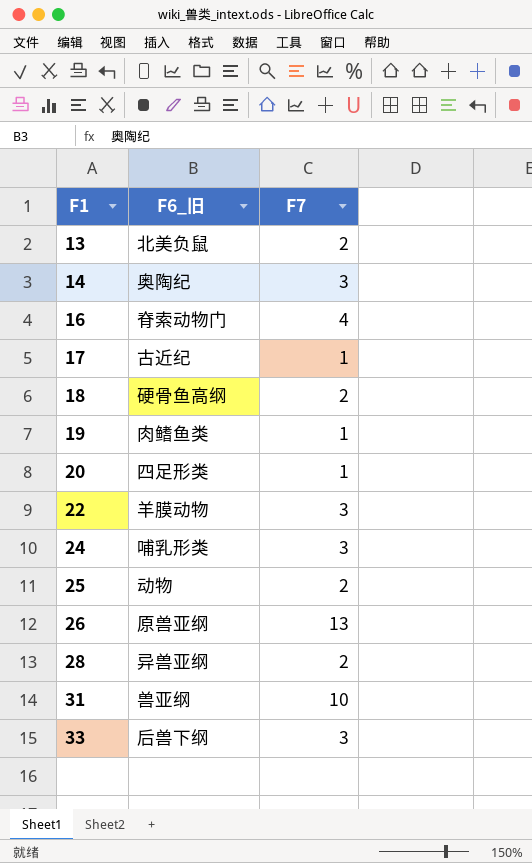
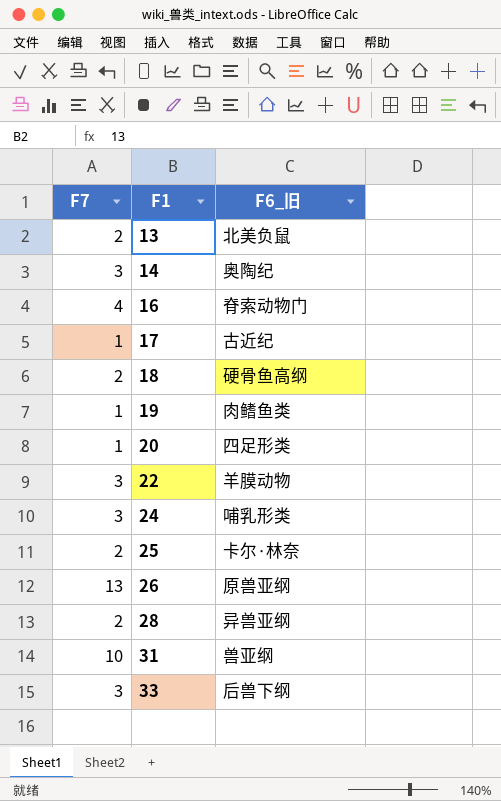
column F7 | position: 3 -> 1
25 | F6_旧: 动物 -> 卡尔·林奈

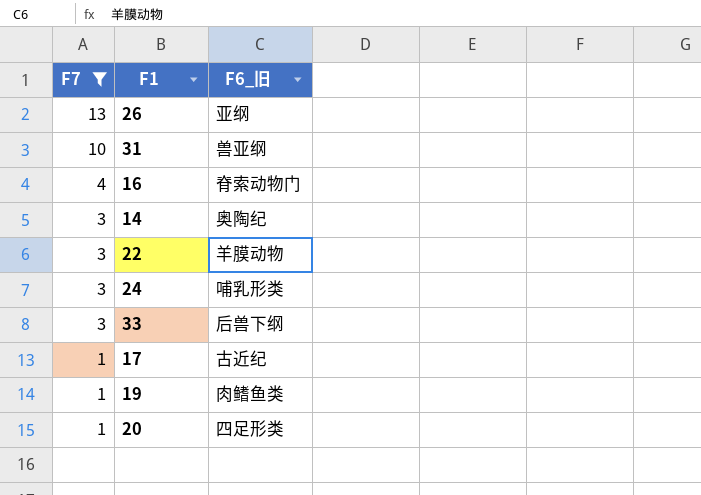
filter: none -> F7 != 2
row order: F1 ascending -> F7 descending
26 | F6_旧: 原兽亚纲 -> 亚纲

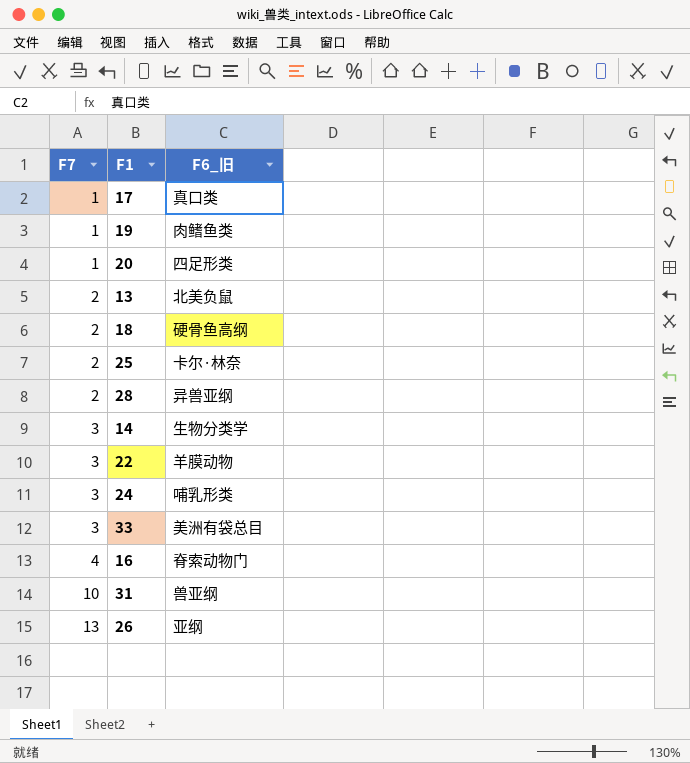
filter: F7 != 2 -> none
row order: F7 descending -> F7 ascending
17 | F6_旧: 古近纪 -> 真口类
14 | F6_旧: 奥陶纪 -> 生物分类学
33 | F6_旧: 后兽下纲 -> 美洲有袋总目

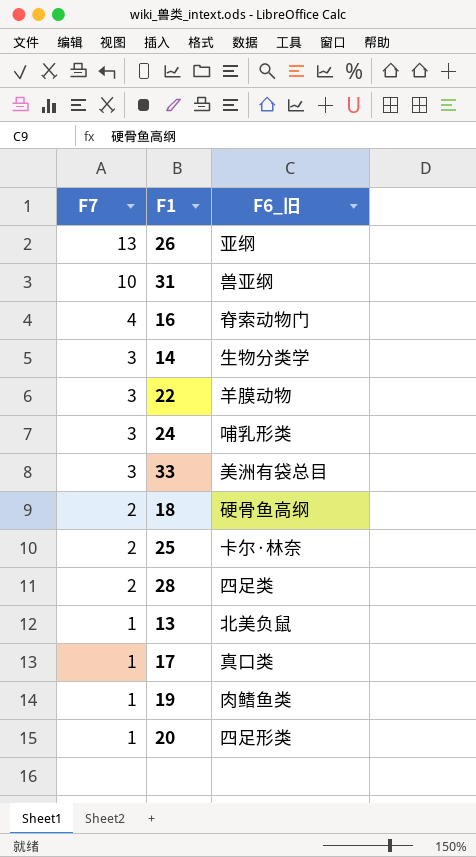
row order: F7 ascending -> F7 descending
28 | F6_旧: 异兽亚纲 -> 四足类
13 | F7: 2 -> 1

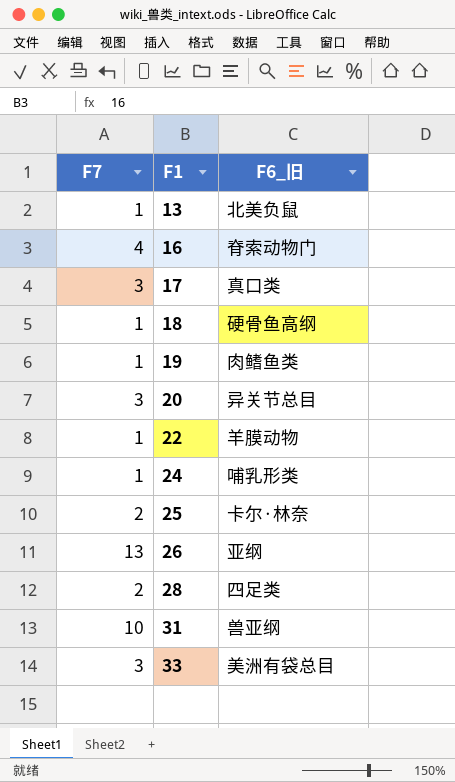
row order: F7 descending -> F1 ascending
row 14: 3 | 生物分类学 -> none
17 | F7: 1 -> 3
18 | F7: 2 -> 1
20 | F7: 1 -> 3
20 | F6_旧: 四足形类 -> 异关节总目
22 | F7: 3 -> 1
24 | F7: 3 -> 1

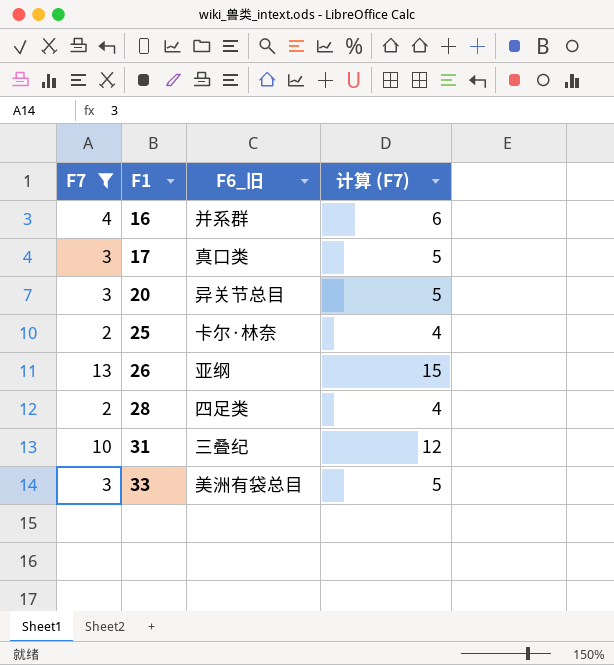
filter: none -> F7 != 1
column 计算 (F7) | formula: none -> [F7] + 2
16 | F6_旧: 脊索动物门 -> 并系群
31 | F6_旧: 兽亚纲 -> 三叠纪

